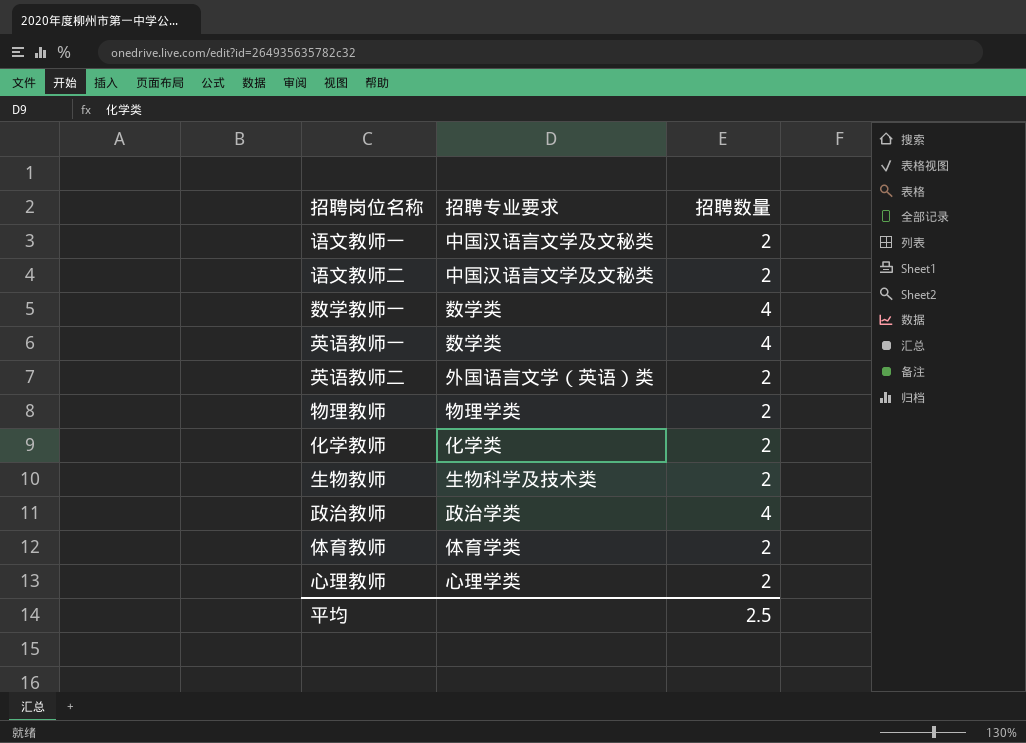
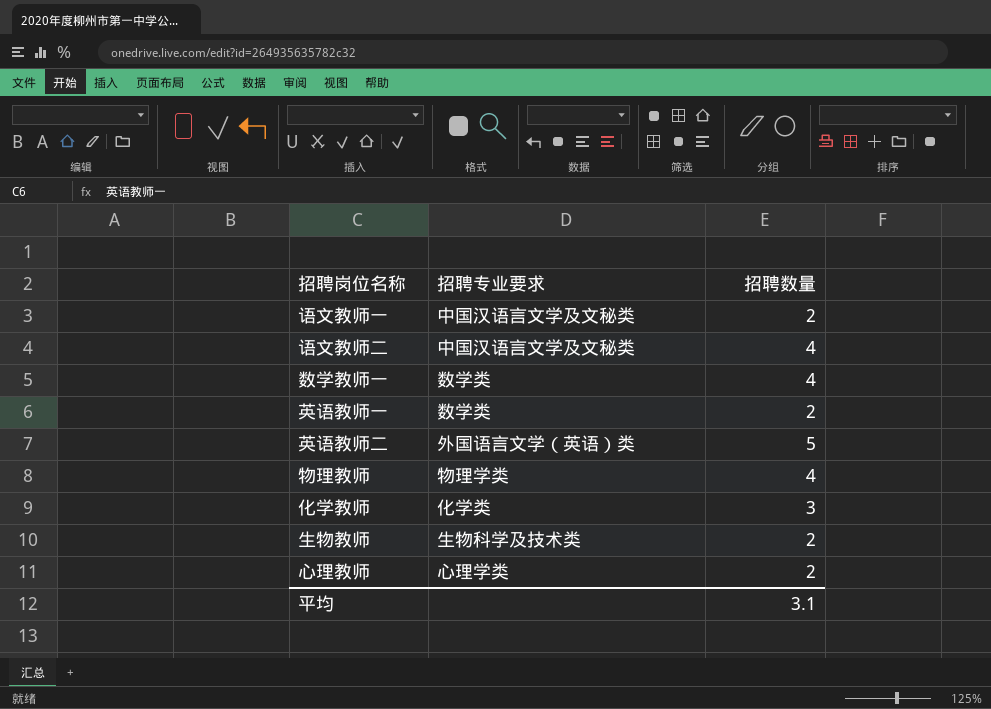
row 政治教师: 政治学类 | 4 -> none
row 体育教师: 体育学类 | 2 -> none
语文教师二 | 招聘数量: 2 -> 4
英语教师一 | 招聘数量: 4 -> 2
英语教师二 | 招聘数量: 2 -> 5
物理教师 | 招聘数量: 2 -> 4
化学教师 | 招聘数量: 2 -> 3
平均 | 招聘数量: 2.5 -> 3.1

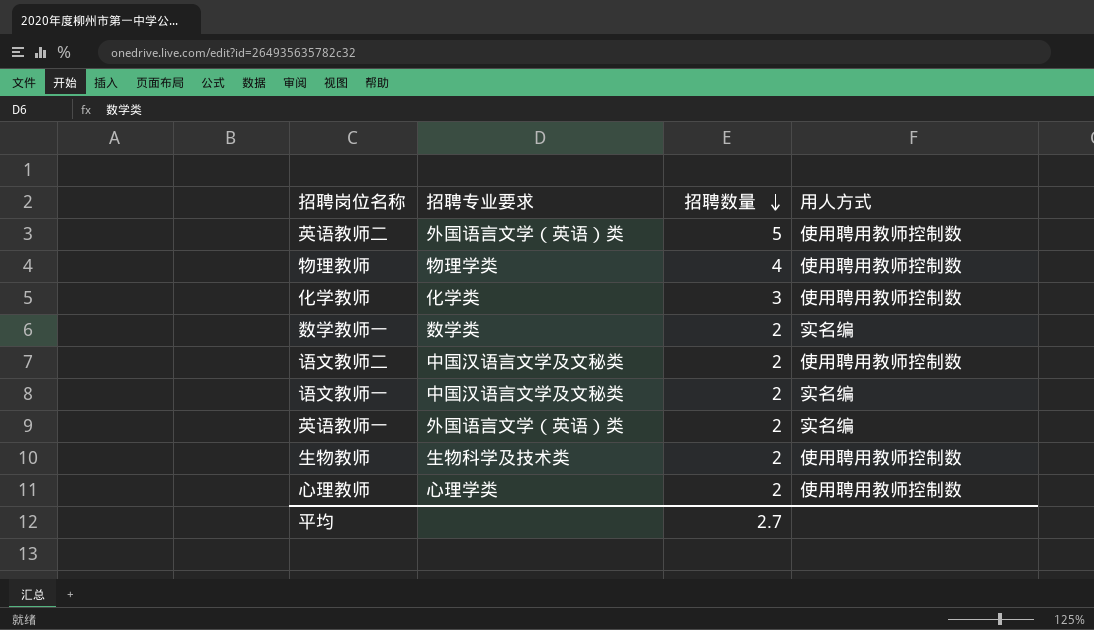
row order: none -> 招聘数量 descending
column 用人方式 | position: none -> 4
数学教师一 | 招聘数量: 4 -> 2
语文教师二 | 招聘数量: 4 -> 2
英语教师一 | 招聘专业要求: 数学类 -> 外国语言文学（英语）类
平均 | 招聘数量: 3.1 -> 2.7

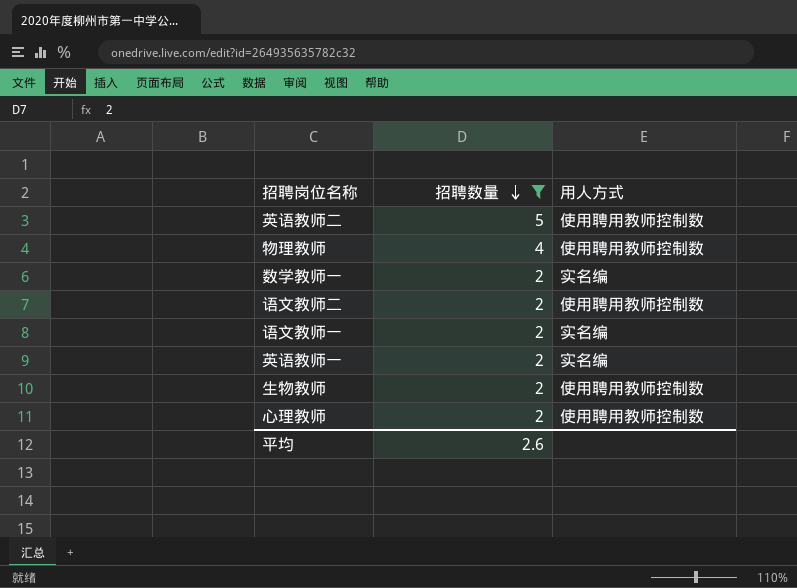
filter: none -> 招聘数量 != 3
column 招聘专业要求 | position: 2 -> none
平均 | 招聘数量: 2.7 -> 2.6

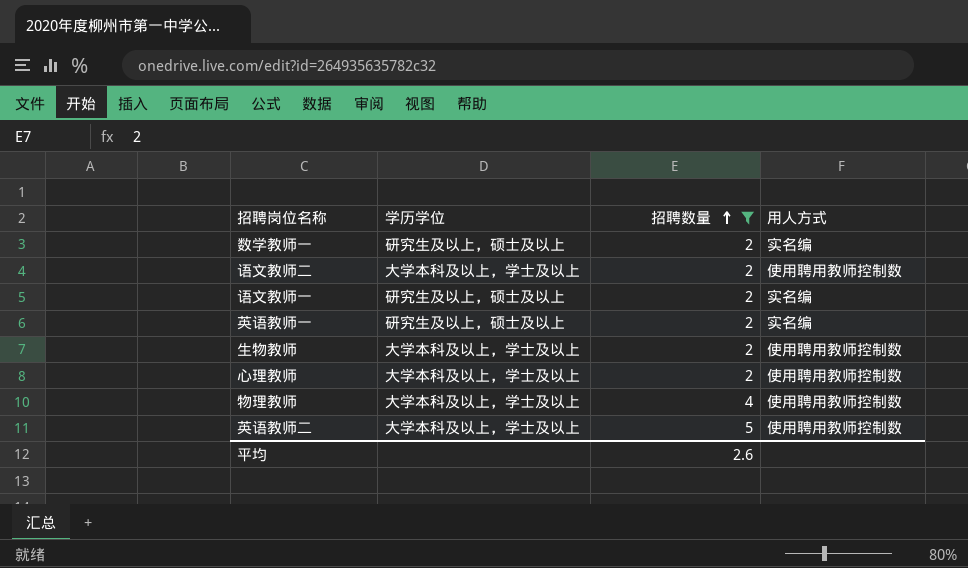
row order: 招聘数量 descending -> 招聘数量 ascending
column 学历学位 | position: none -> 2

